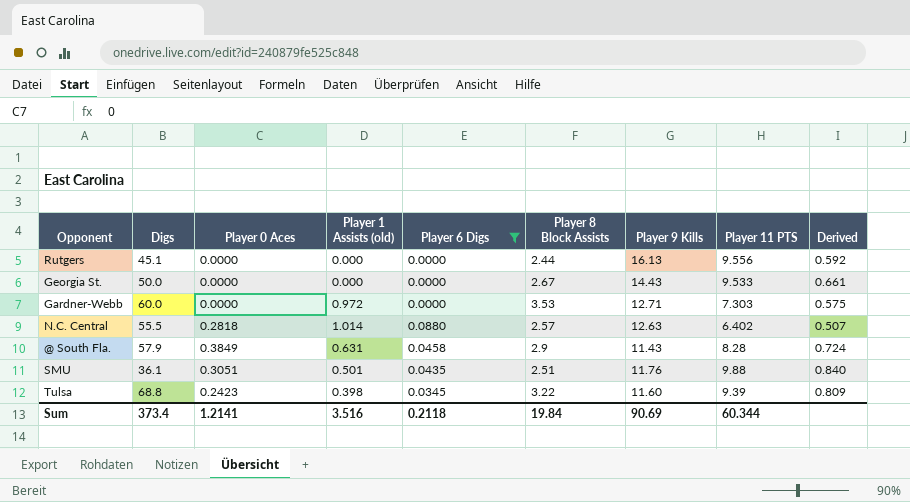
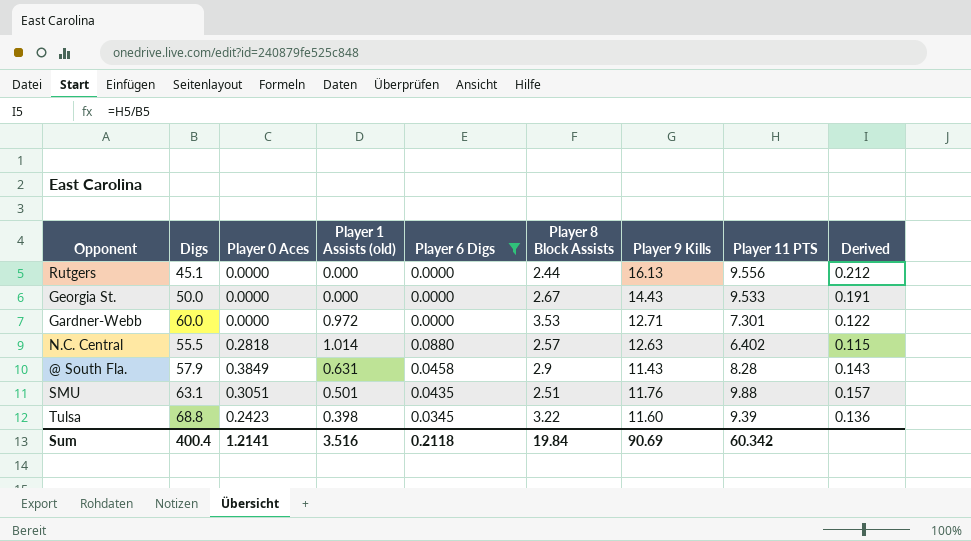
column Derived | formula: [Player 11 PTS] / [Player 9 Kills] -> [Player 11 PTS] / [Digs]
Gardner-Webb | Player 11 PTS: 7.303 -> 7.301
SMU | Digs: 36.1 -> 63.1
Sum | Digs: 373.4 -> 400.4
Sum | Player 11 PTS: 60.344 -> 60.342

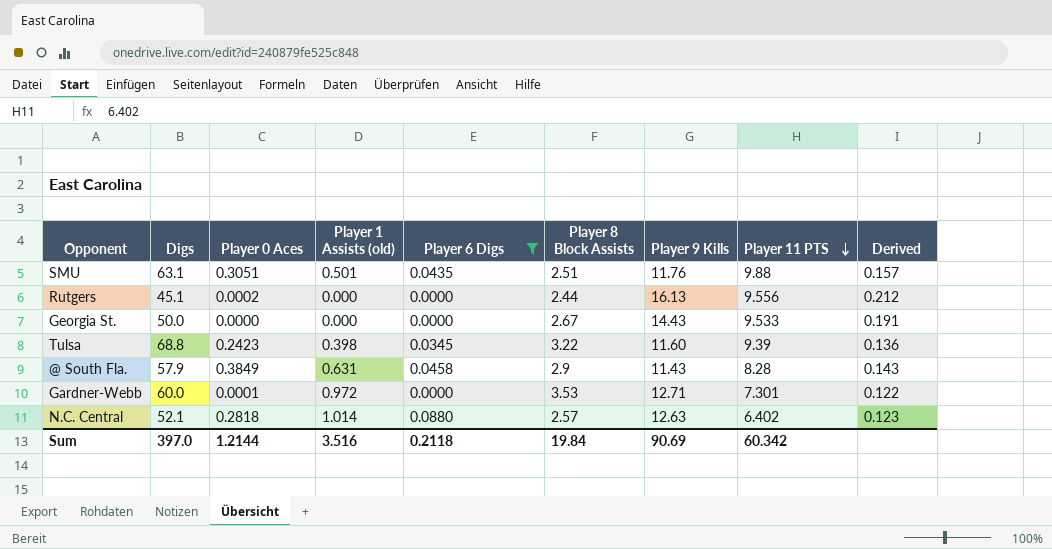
row order: none -> Player 11 PTS descending
Rutgers | Player 0 Aces: 0.0000 -> 0.0002
Gardner-Webb | Player 0 Aces: 0.0000 -> 0.0001
N.C. Central | Digs: 55.5 -> 52.1
N.C. Central | Derived: 0.115 -> 0.123
Sum | Digs: 400.4 -> 397.0
Sum | Player 0 Aces: 1.2141 -> 1.2144

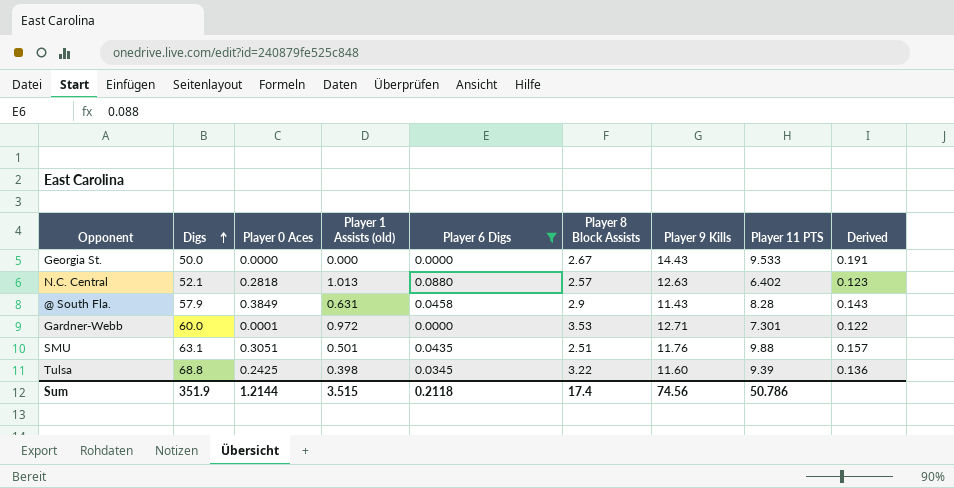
row order: Player 11 PTS descending -> Digs ascending
row Rutgers: 45.1 | 0.0002 | 0.000 | 0.0000 | 2.44 | 16.13 | 9.556 | 0.212 -> none
N.C. Central | Player 1 Assists (old): 1.014 -> 1.013
Tulsa | Player 0 Aces: 0.2423 -> 0.2425
Sum | Digs: 397.0 -> 351.9
Sum | Player 1 Assists (old): 3.516 -> 3.515
Sum | Player 8 Block Assists: 19.84 -> 17.4
Sum | Player 9 Kills: 90.69 -> 74.56
Sum | Player 11 PTS: 60.342 -> 50.786

